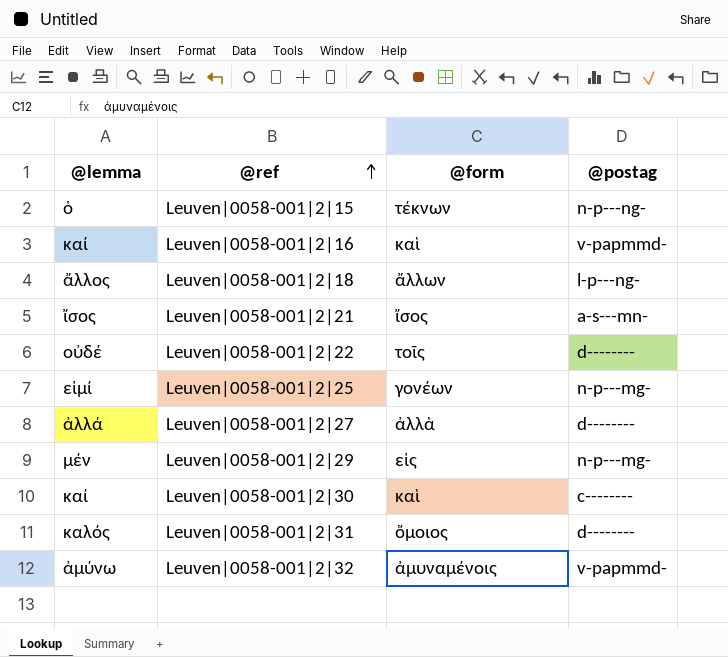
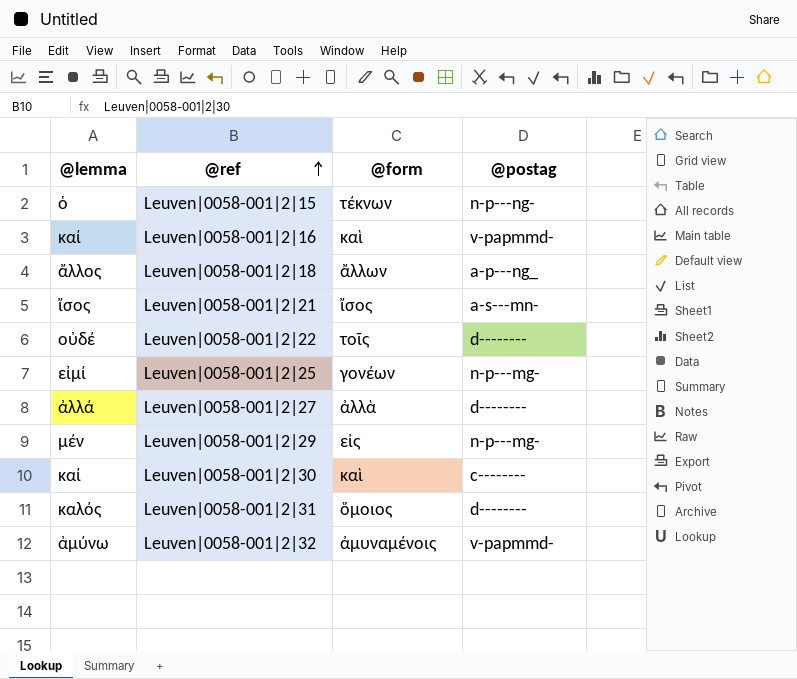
Leuven|0058-001|2|18 | @postag: l-p---ng- -> a-p---ng_

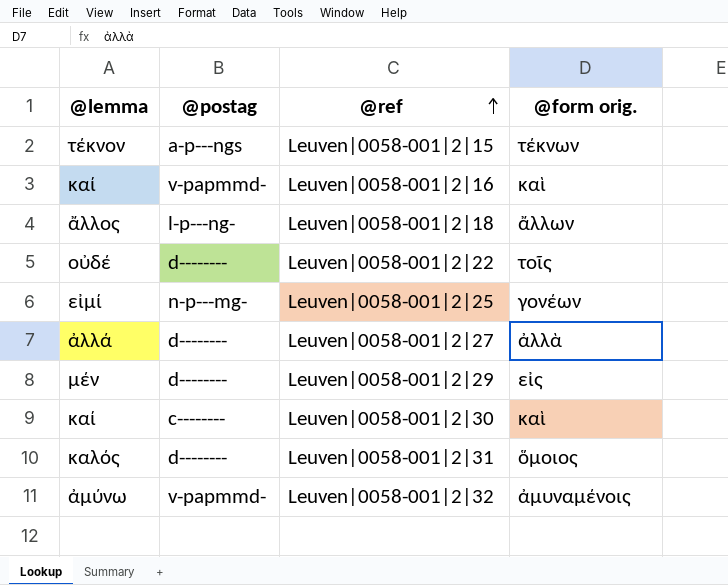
column @postag | position: 4 -> 2
column name: @form -> @form orig.
row Leuven|0058-001|2|21: ἴσος | ἴσος | a-s---mn- -> none
Leuven|0058-001|2|15 | @lemma: ὁ -> τέκνον
Leuven|0058-001|2|15 | @postag: n-p---ng- -> a-p---ngs
Leuven|0058-001|2|18 | @postag: a-p---ng_ -> l-p---ng-
Leuven|0058-001|2|29 | @postag: n-p---mg- -> d--------

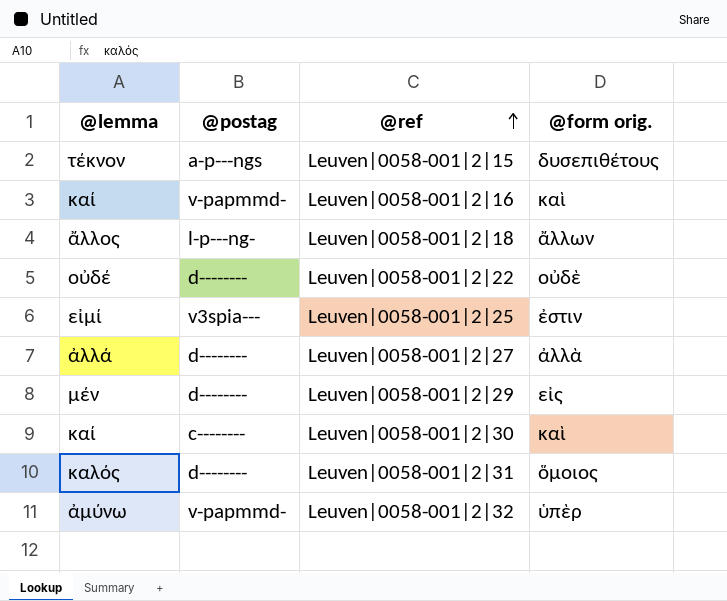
Leuven|0058-001|2|15 | @form orig.: τέκνων -> δυσεπιθέτους
Leuven|0058-001|2|22 | @form orig.: τοῖς -> οὐδὲ
Leuven|0058-001|2|25 | @postag: n-p---mg- -> v3spia---
Leuven|0058-001|2|25 | @form orig.: γονέων -> ἐστιν
Leuven|0058-001|2|32 | @form orig.: ἀμυναμένοις -> ὑπὲρ

